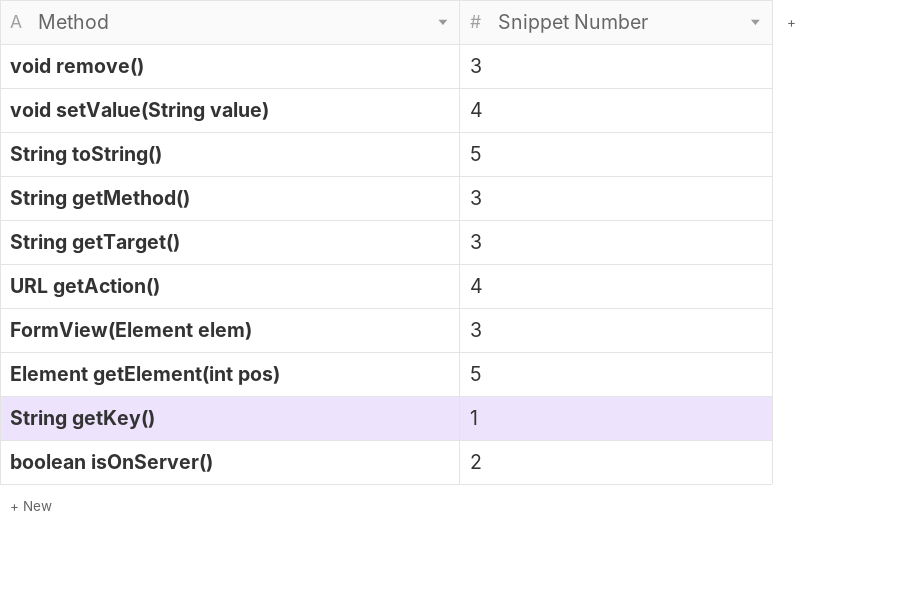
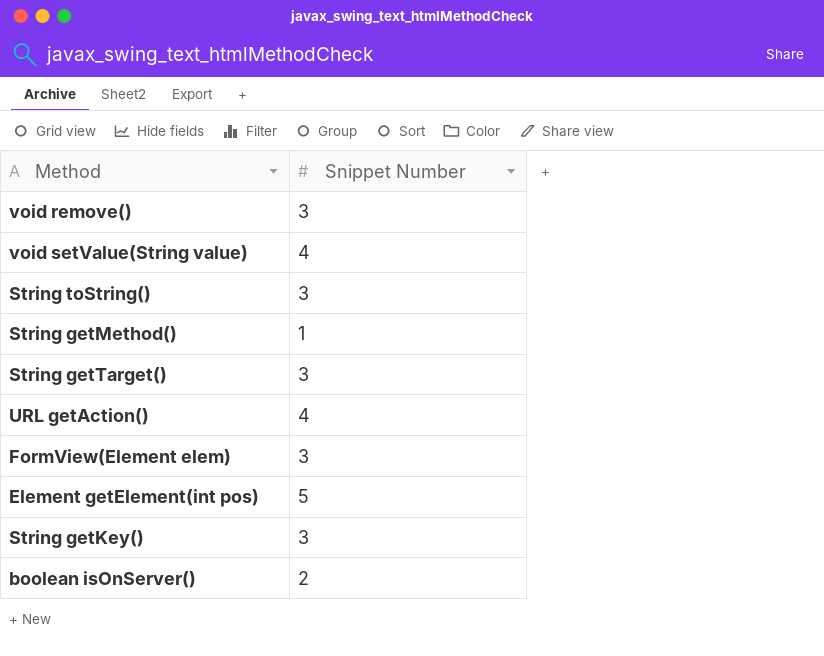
String toString() | Snippet Number: 5 -> 3
String getMethod() | Snippet Number: 3 -> 1
String getKey() | Snippet Number: 1 -> 3

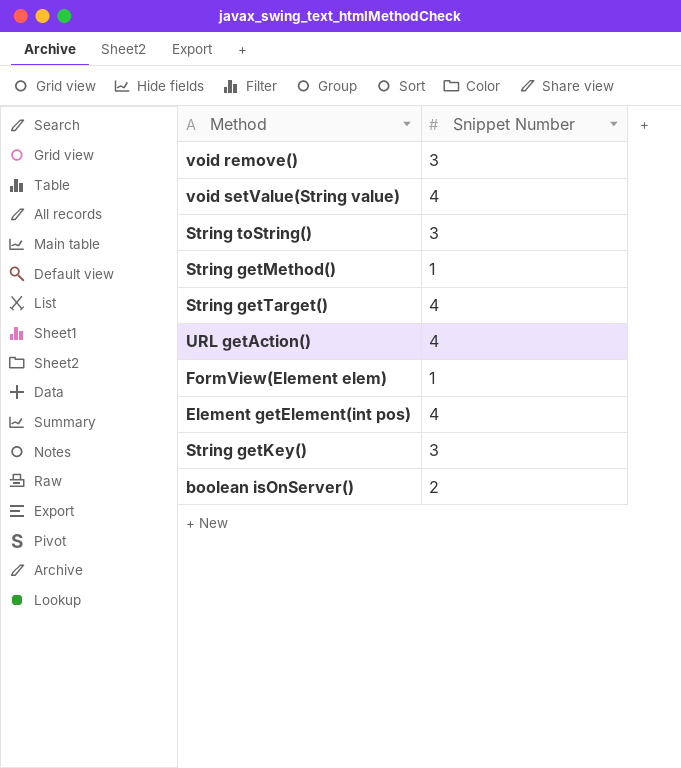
String getTarget() | Snippet Number: 3 -> 4
FormView(Element elem) | Snippet Number: 3 -> 1
Element getElement(int pos) | Snippet Number: 5 -> 4

